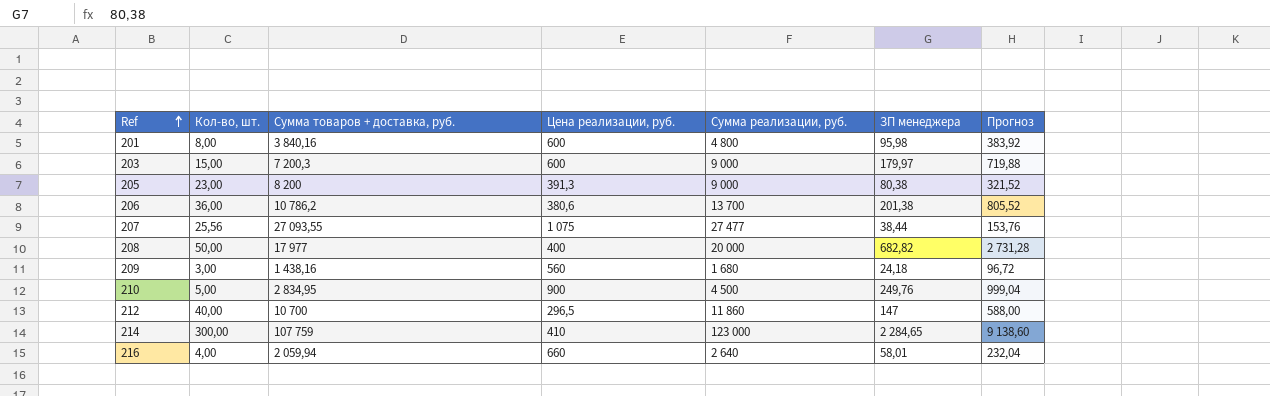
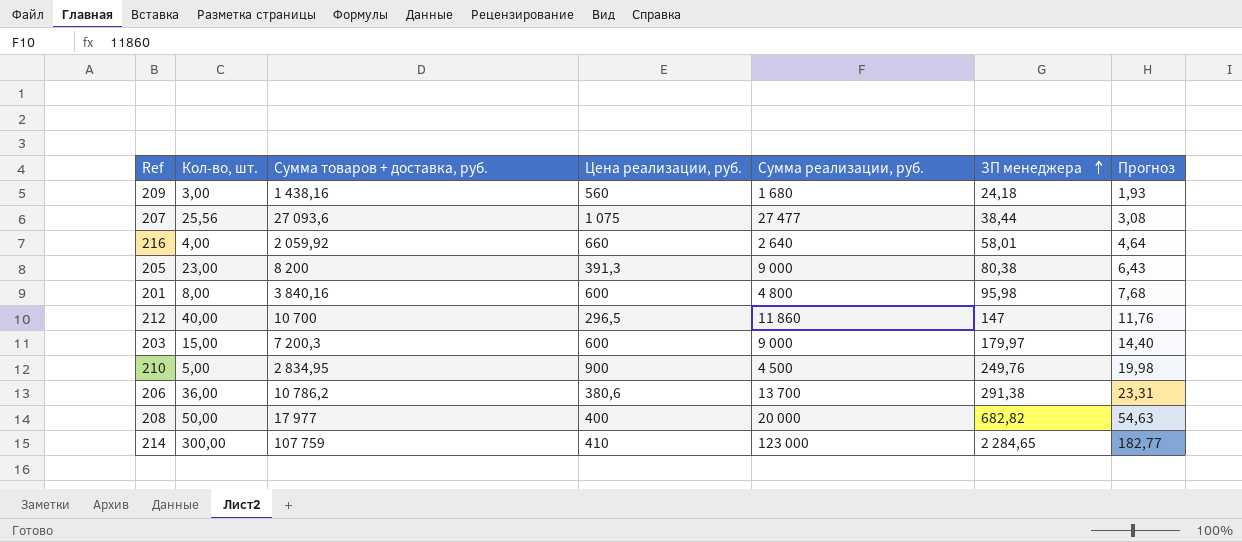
row order: Ref ascending -> ЗП менеджера ascending
column Прогноз | formula: [ЗП менеджера] * 4 -> [ЗП менеджера] * 0,08
207 | Сумма товаров + доставка, руб.: 27 093,55 -> 27 093,6
216 | Сумма товаров + доставка, руб.: 2 059,94 -> 2 059,92
206 | ЗП менеджера: 201,38 -> 291,38

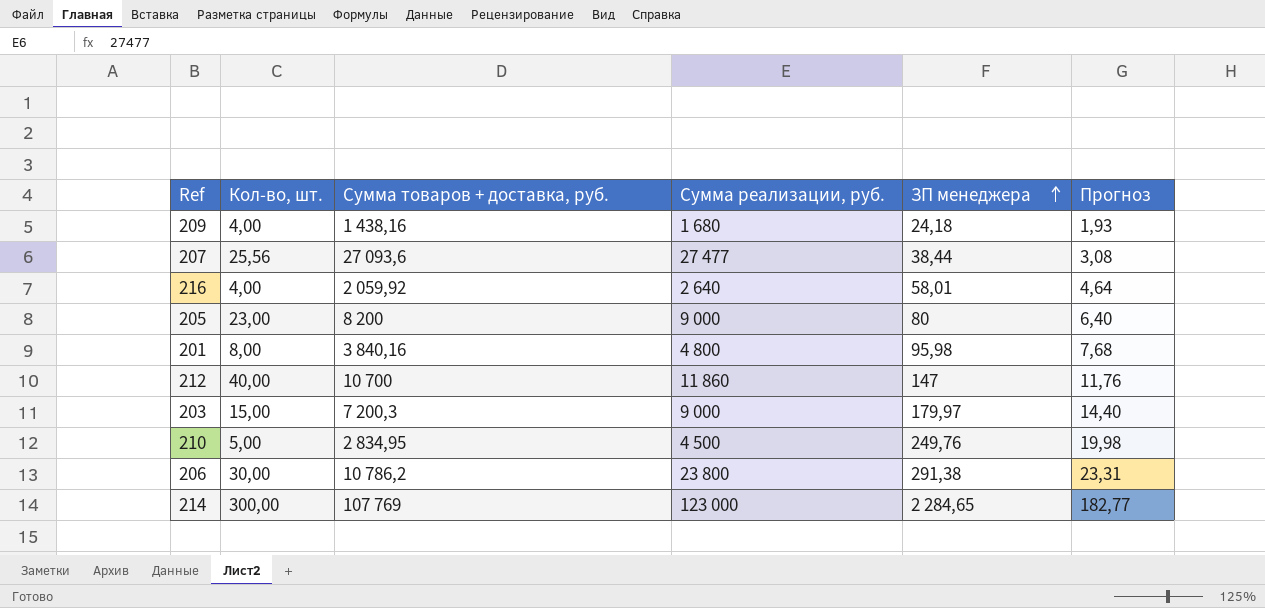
column Цена реализации, руб. | formula: [Сумма реализации, руб.] / [Кол-во, шт.] -> none
row 208: 50,00 | 17 977 | 400 | 20 000 | 682,82 | 54,63 -> none
209 | Кол-во, шт.: 3,00 -> 4,00
205 | ЗП менеджера: 80,38 -> 80
205 | Прогноз: 6,43 -> 6,40
206 | Кол-во, шт.: 36,00 -> 30,00
206 | Сумма реализации, руб.: 13 700 -> 23 800
214 | Сумма товаров + доставка, руб.: 107 759 -> 107 769

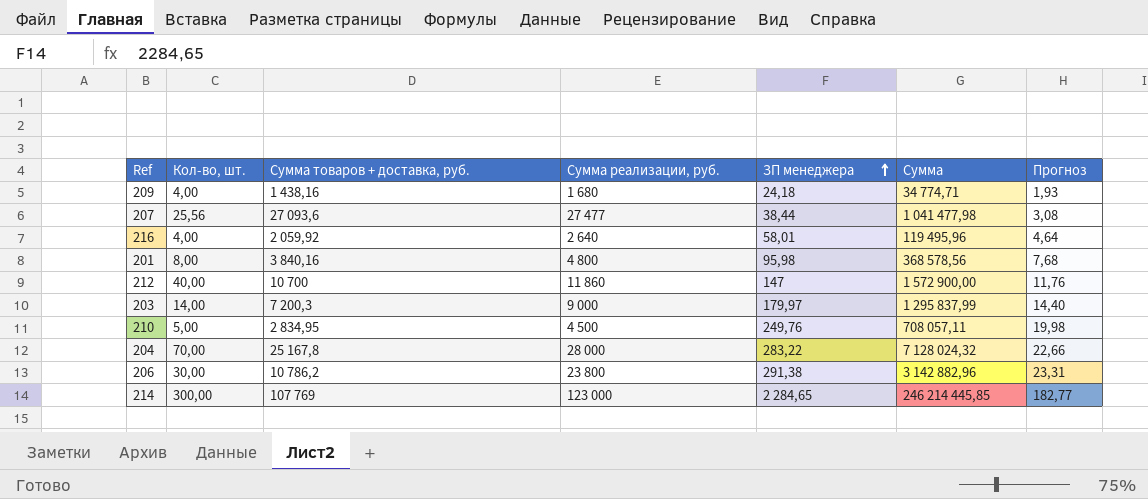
column Сумма | formula: none -> [Сумма товаров + доставка, руб.] * [ЗП менеджера]
row 205: 23,00 | 8 200 | 9 000 | 80 | 6,40 -> none
203 | Кол-во, шт.: 15,00 -> 14,00
row 204: none -> 70,00 | 25 167,8 | 28 000 | 283,22 | 7 128 024,32 | 22,66

